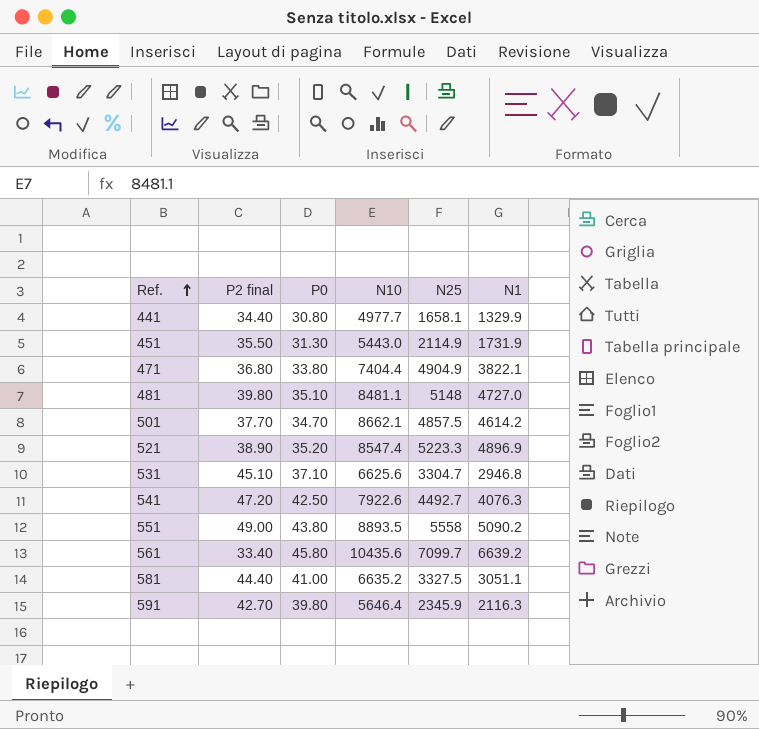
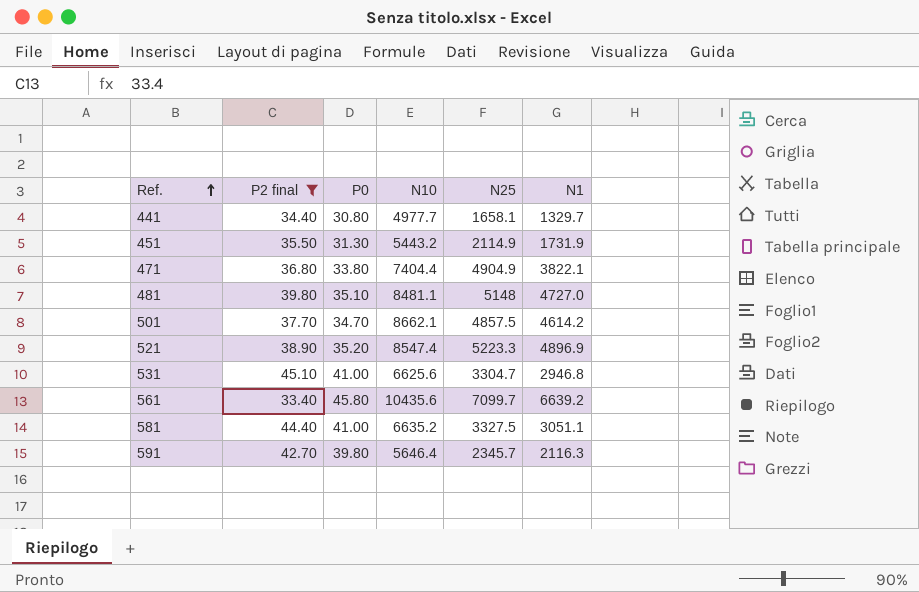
filter: none -> P2 final <= 45.10
441 | N1: 1329.9 -> 1329.7
451 | N10: 5443.0 -> 5443.2
531 | P0: 37.10 -> 41.00
591 | N25: 2345.9 -> 2345.7

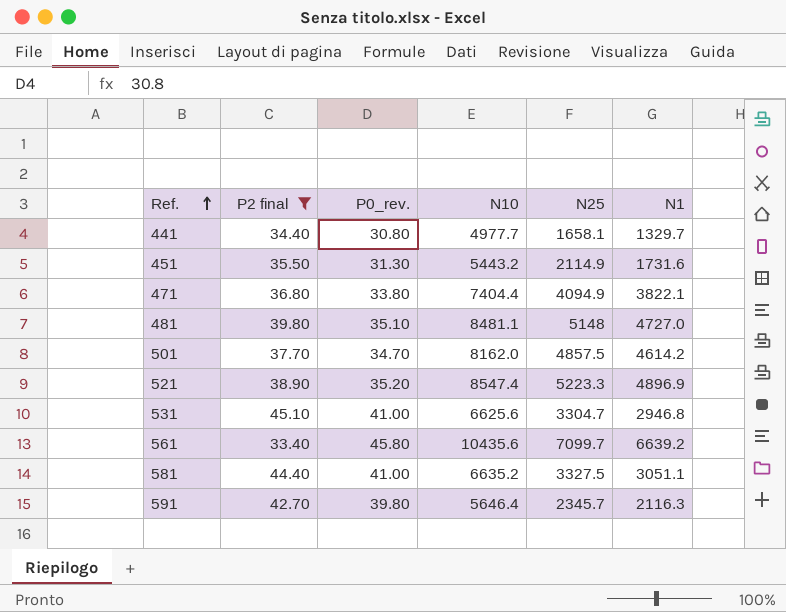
column name: P0 -> P0_rev.
451 | N1: 1731.9 -> 1731.6
471 | N25: 4904.9 -> 4094.9
501 | N10: 8662.1 -> 8162.0

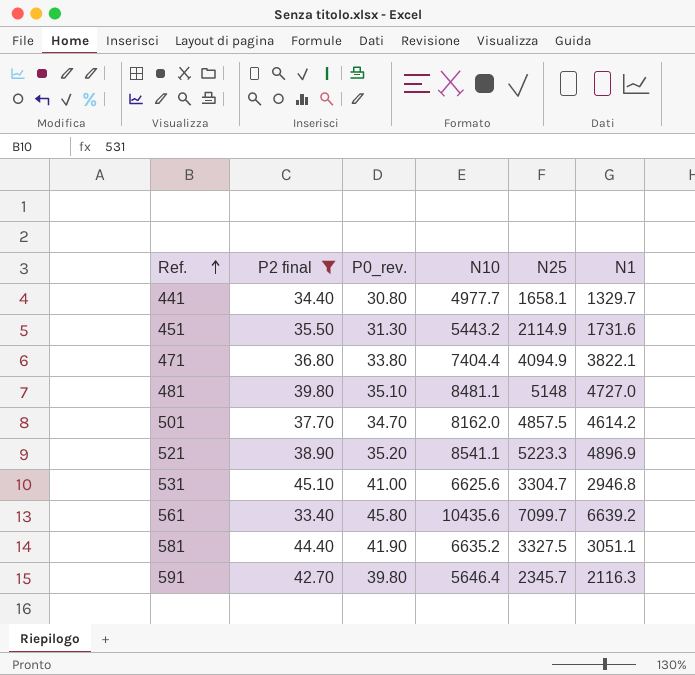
521 | N10: 8547.4 -> 8541.1
581 | P0_rev.: 41.00 -> 41.90

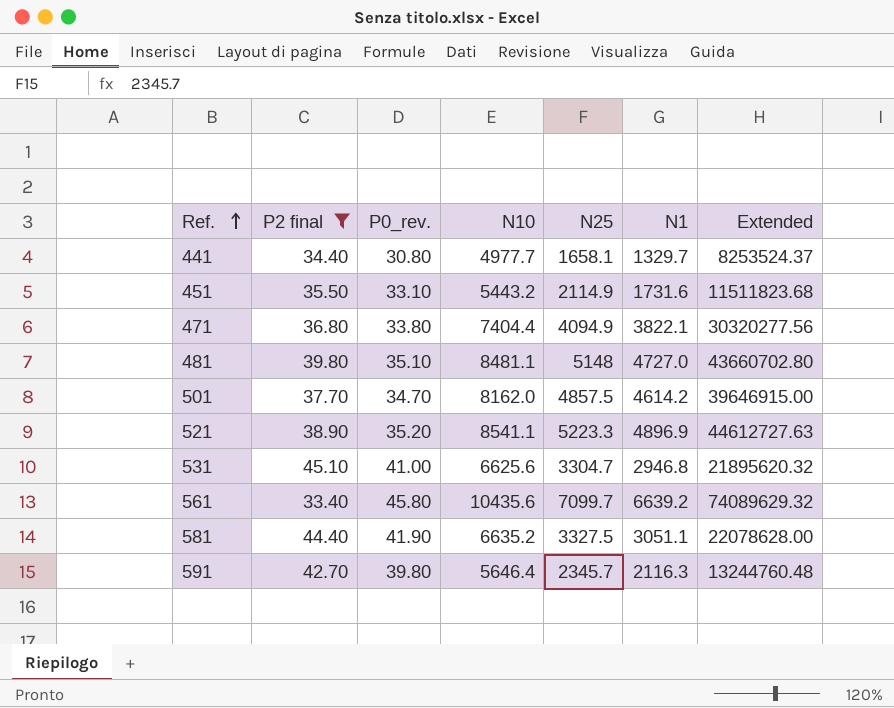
column Extended | formula: none -> [N10] * [N25]
451 | P0_rev.: 31.30 -> 33.10

